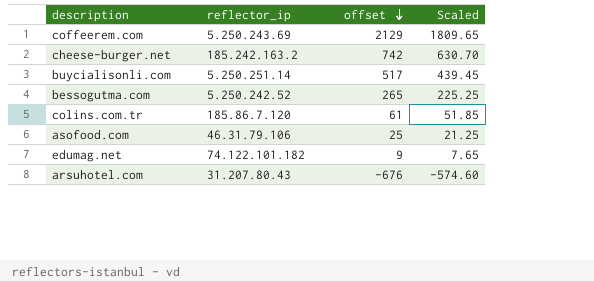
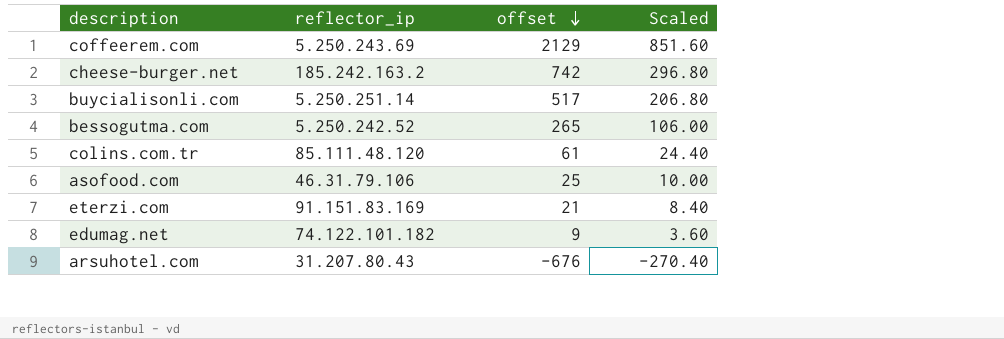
column Scaled | formula: [offset] * 0.85 -> [offset] * 0.4
colins.com.tr | reflector_ip: 185.86.7.120 -> 85.111.48.120
row eterzi.com: none -> 91.151.83.169 | 21 | 8.40

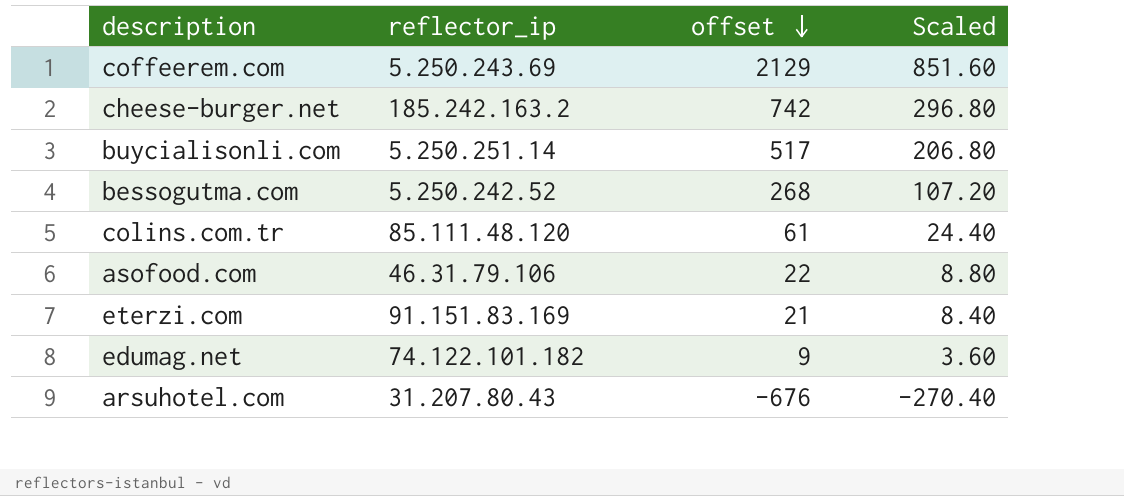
bessogutma.com | offset: 265 -> 268
bessogutma.com | Scaled: 106.00 -> 107.20
asofood.com | offset: 25 -> 22
asofood.com | Scaled: 10.00 -> 8.80

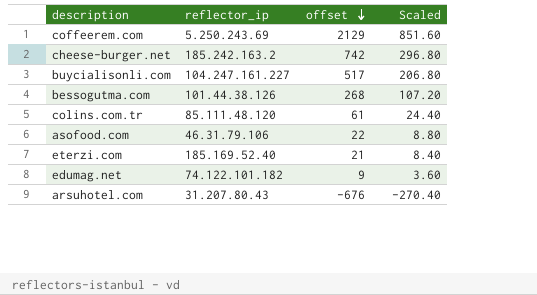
buycialisonli.com | reflector_ip: 5.250.251.14 -> 104.247.161.227
bessogutma.com | reflector_ip: 5.250.242.52 -> 101.44.38.126
eterzi.com | reflector_ip: 91.151.83.169 -> 185.169.52.40

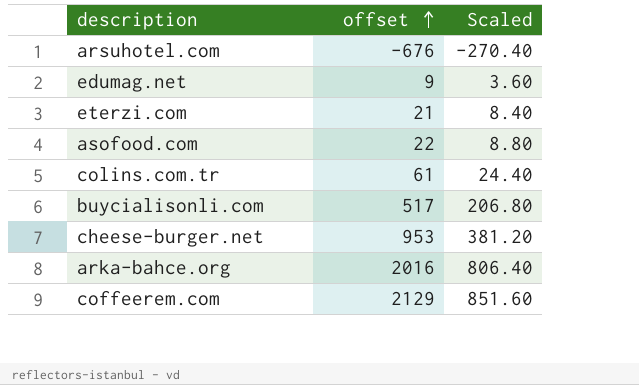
row order: offset descending -> offset ascending
column reflector_ip | position: 2 -> none
row bessogutma.com: 101.44.38.126 | 268 | 107.20 -> none
cheese-burger.net | offset: 742 -> 953
cheese-burger.net | Scaled: 296.80 -> 381.20
row arka-bahce.org: none -> 2016 | 806.40

